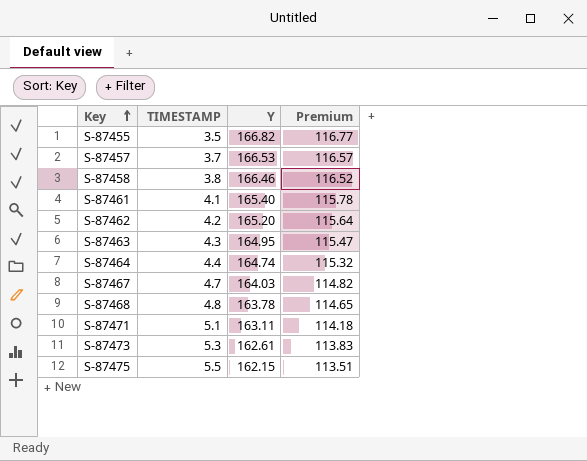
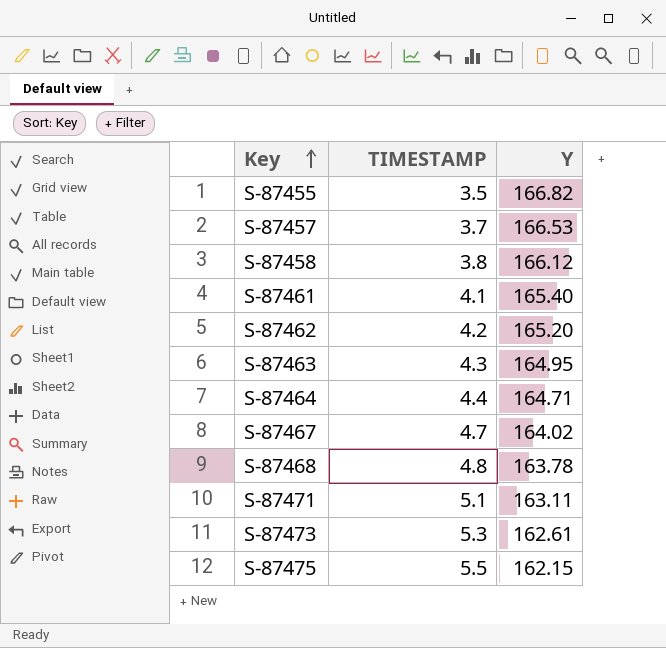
column Premium | formula: [Y] * 0.7 -> none
S-87458 | Y: 166.46 -> 166.12
S-87464 | Y: 164.74 -> 164.71
S-87467 | Y: 164.03 -> 164.02

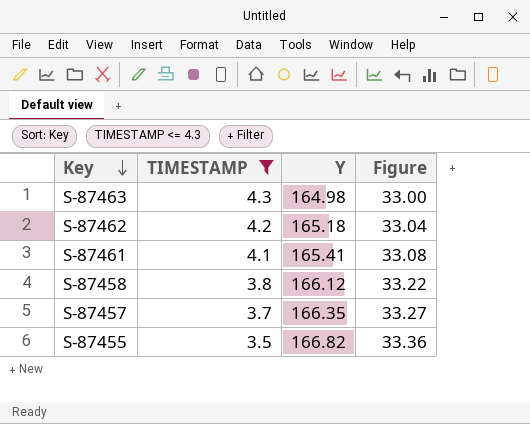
filter: none -> TIMESTAMP <= 4.3
row order: Key ascending -> Key descending
column Figure | formula: none -> [Y] * 0.2
S-87463 | Y: 164.95 -> 164.98
S-87462 | Y: 165.20 -> 165.18
S-87461 | Y: 165.40 -> 165.41
S-87457 | Y: 166.53 -> 166.35

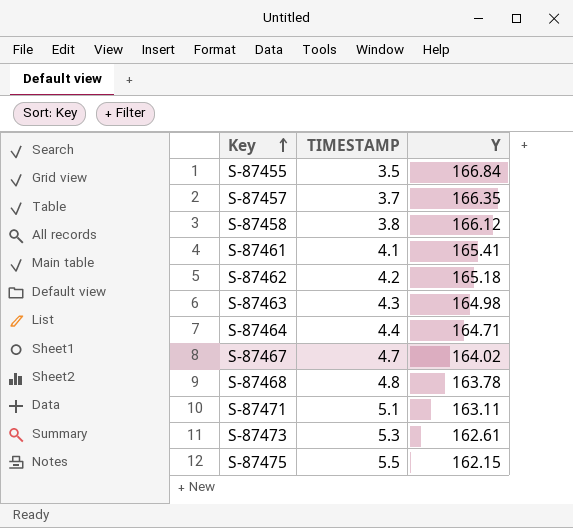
filter: TIMESTAMP <= 4.3 -> none
row order: Key descending -> Key ascending
column Figure | formula: [Y] * 0.2 -> none
S-87455 | Y: 166.82 -> 166.84

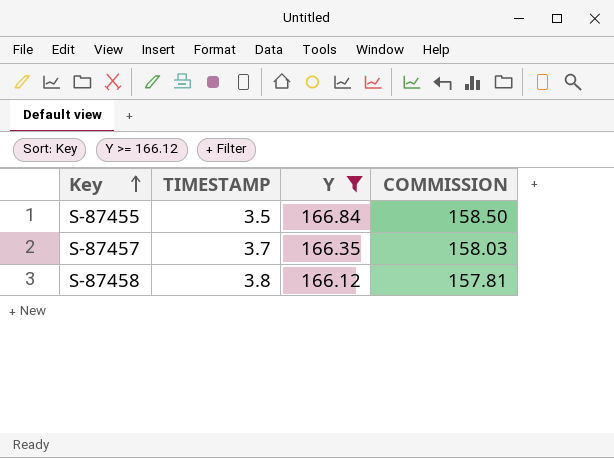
filter: none -> Y >= 166.12
column COMMISSION | formula: none -> [Y] * 0.95

